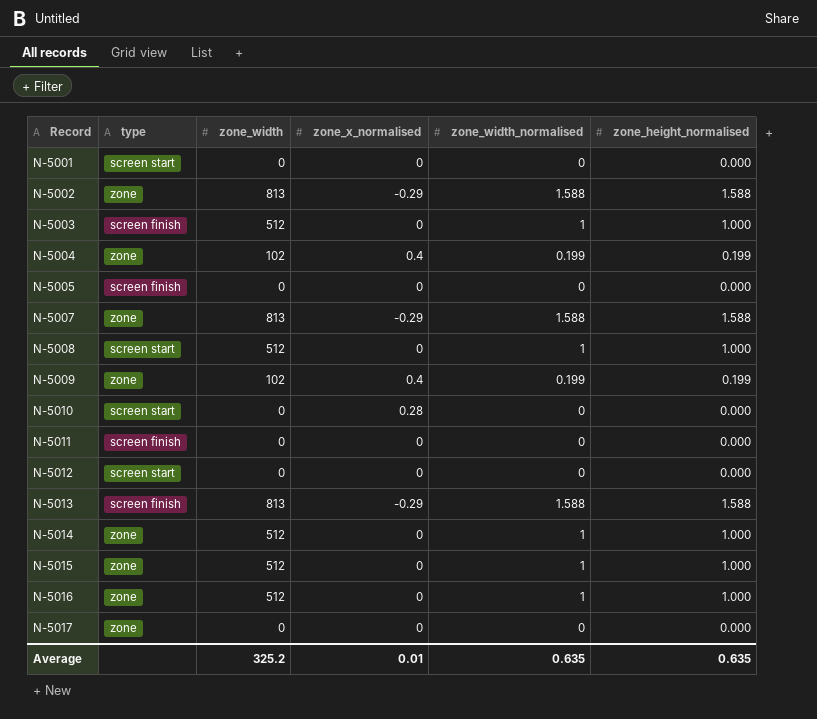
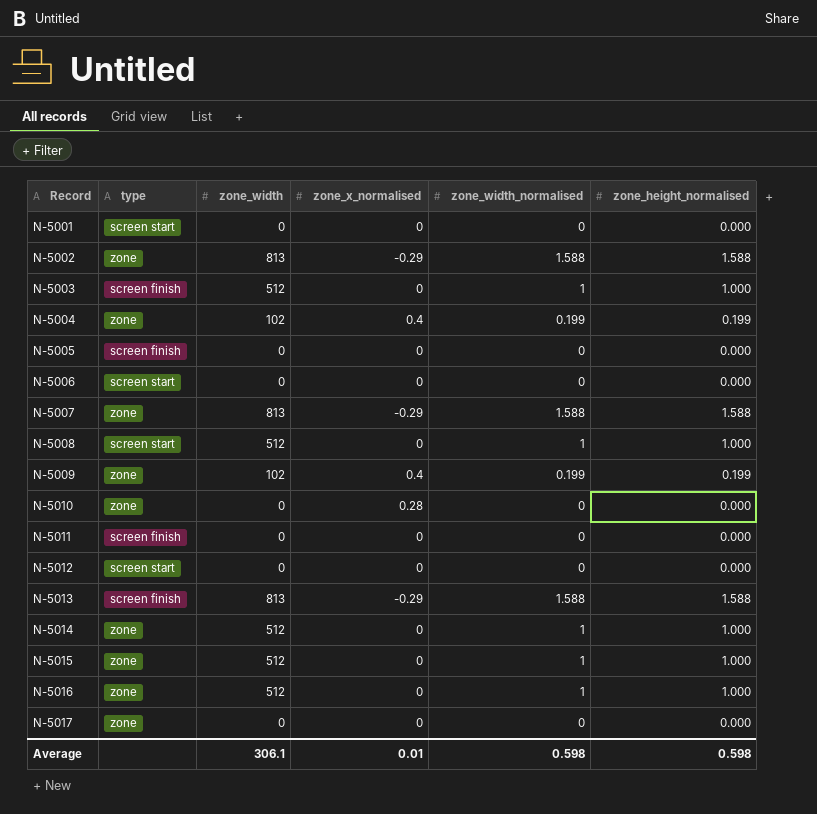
row N-5006: none -> screen start | 0 | 0 | 0 | 0.000
N-5010 | type: screen start -> zone
Average | zone_width: 325.2 -> 306.1
Average | zone_width_normalised: 0.635 -> 0.598
Average | zone_height_normalised: 0.635 -> 0.598

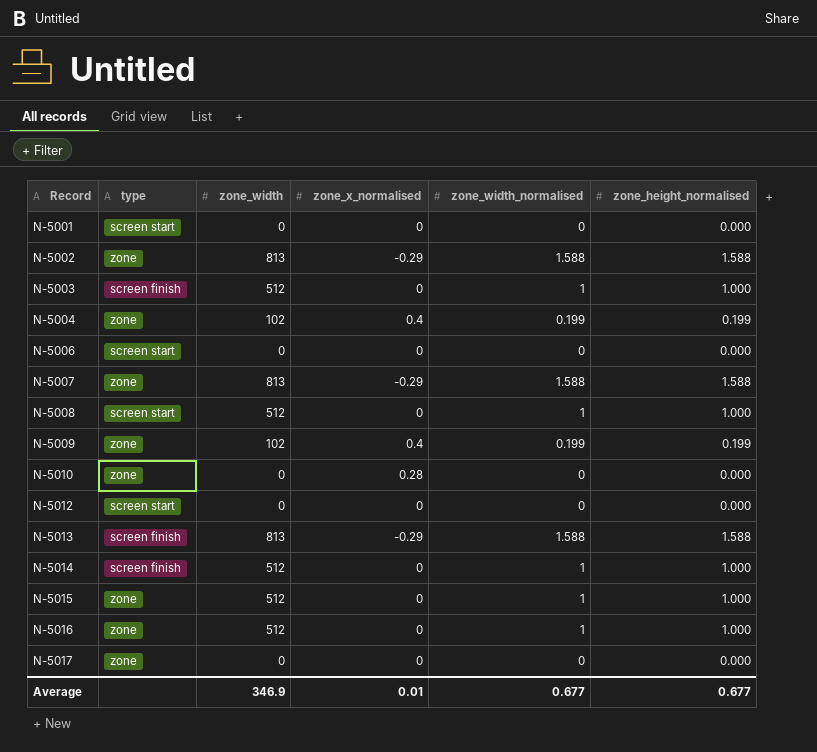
row N-5005: screen finish | 0 | 0 | 0 | 0.000 -> none
row N-5011: screen finish | 0 | 0 | 0 | 0.000 -> none
N-5014 | type: zone -> screen finish
Average | zone_width: 306.1 -> 346.9
Average | zone_width_normalised: 0.598 -> 0.677
Average | zone_height_normalised: 0.598 -> 0.677

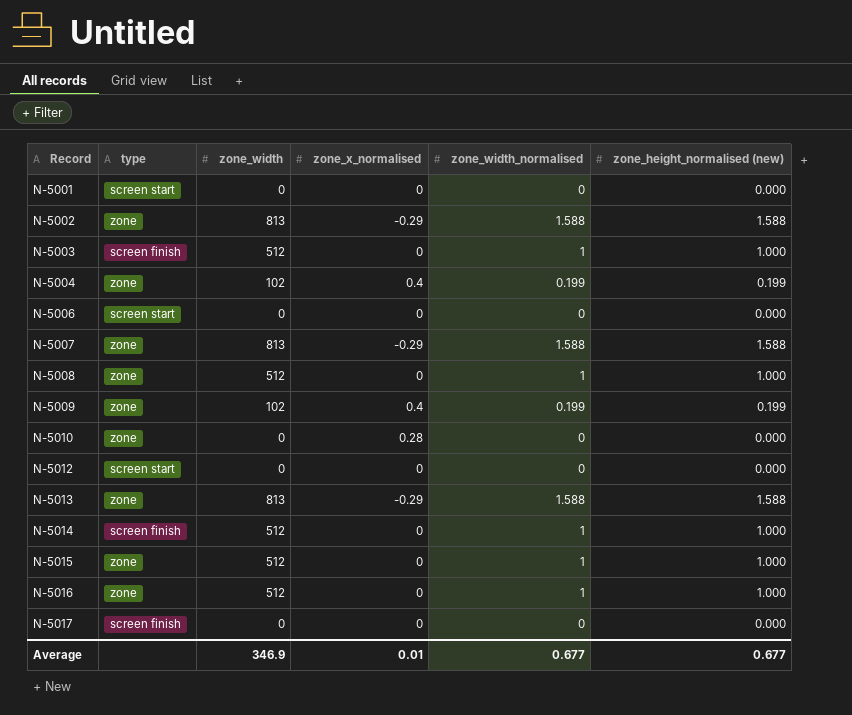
column name: zone_height_normalised -> zone_height_normalised (new)
N-5008 | type: screen start -> zone
N-5013 | type: screen finish -> zone
N-5017 | type: zone -> screen finish

